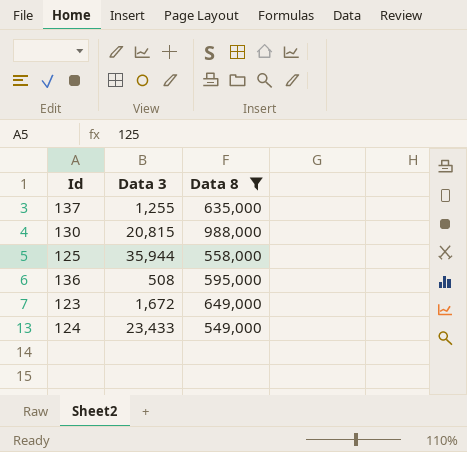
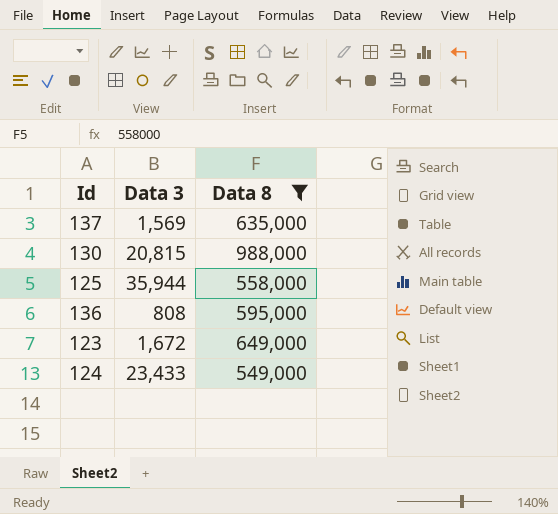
137 | Data 3: 1,255 -> 1,569
136 | Data 3: 508 -> 808

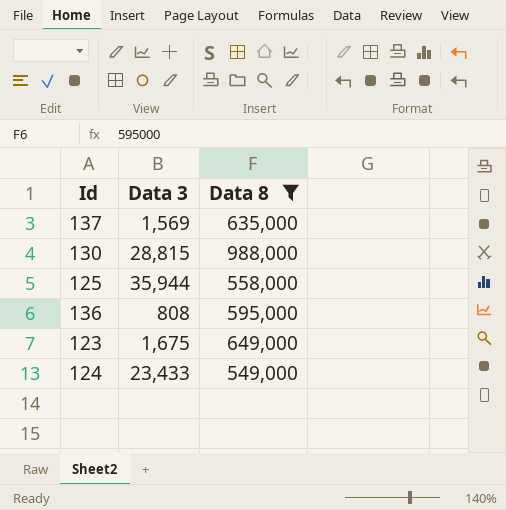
130 | Data 3: 20,815 -> 28,815
123 | Data 3: 1,672 -> 1,675

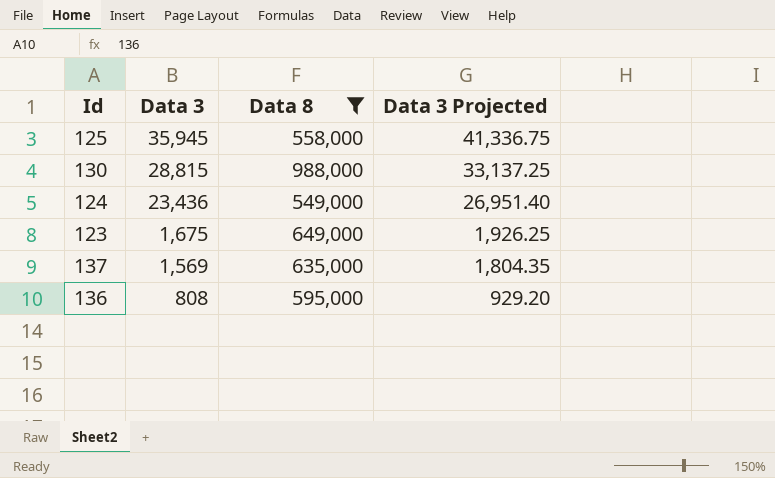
row order: none -> Data 3 descending
column Data 3 Projected | formula: none -> [Data 3] * 1.15
125 | Data 3: 35,944 -> 35,945
124 | Data 3: 23,433 -> 23,436

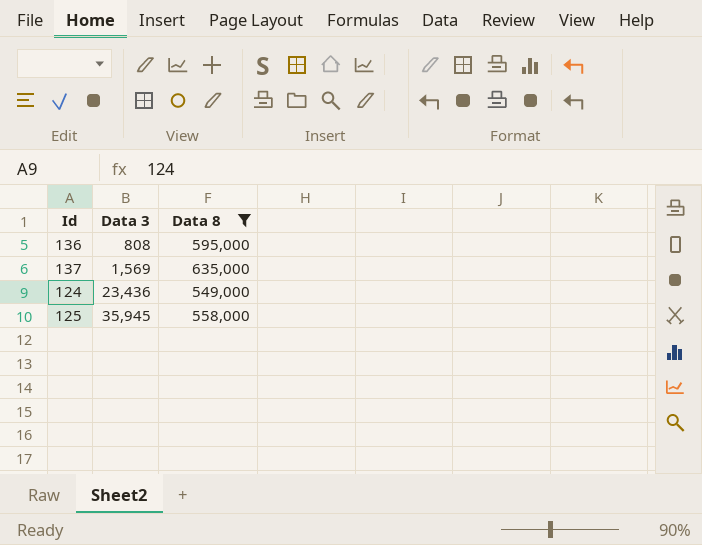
row order: Data 3 descending -> Data 3 ascending
column Data 3 Projected | formula: [Data 3] * 1.15 -> none
row 130: 28,815 | 988,000 | 33,137.25 -> none
row 123: 1,675 | 649,000 | 1,926.25 -> none

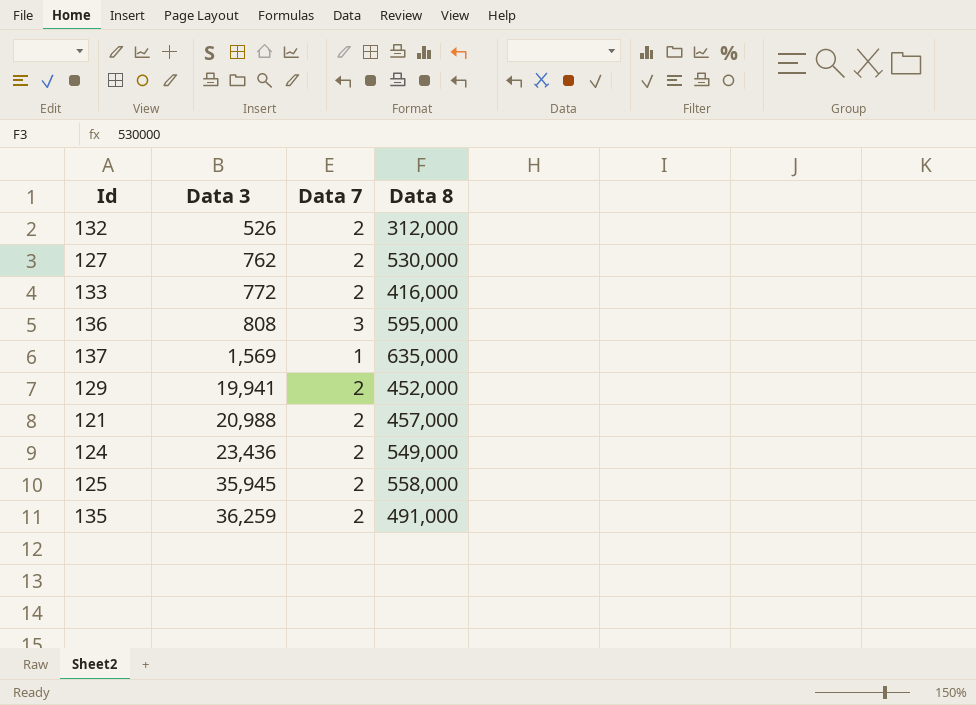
filter: Data 8 >= 549,000 -> none
column Data 7 | position: none -> 3

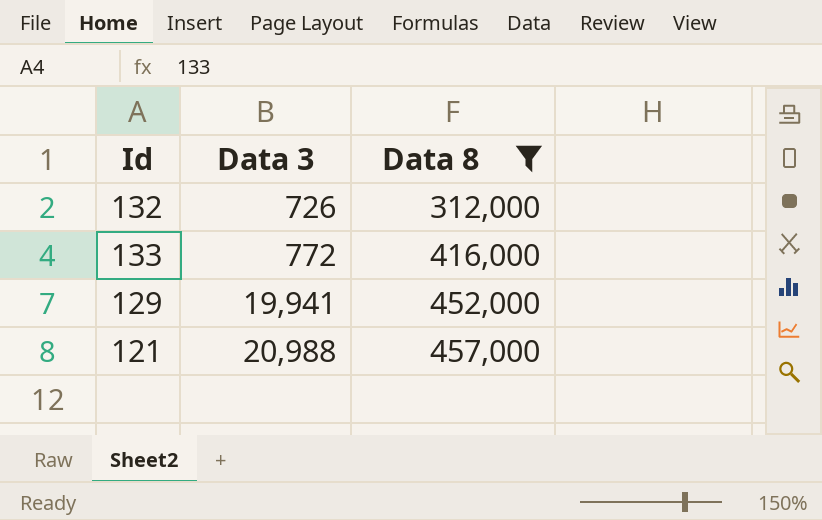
filter: none -> Data 8 <= 457,000
column Data 7 | position: 3 -> none
132 | Data 3: 526 -> 726

